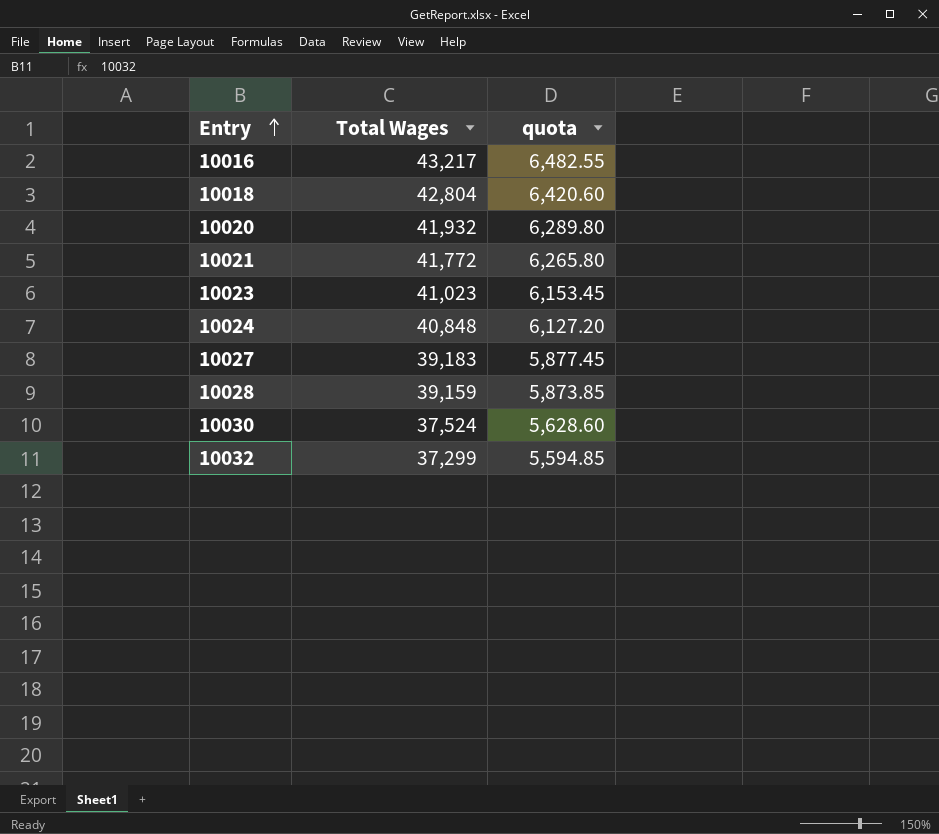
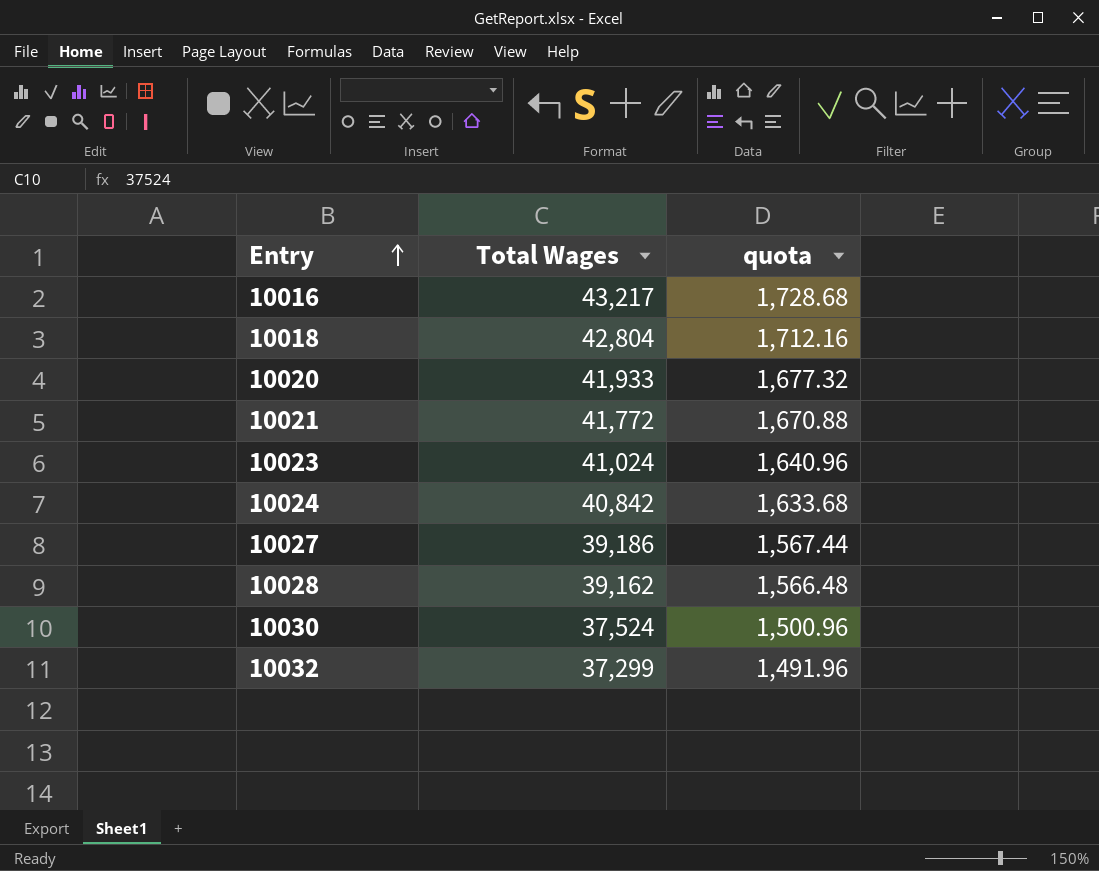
column quota | formula: [Total Wages] * 0.15 -> [Total Wages] * 0.04
10020 | Total Wages: 41,932 -> 41,933
10023 | Total Wages: 41,023 -> 41,024
10024 | Total Wages: 40,848 -> 40,842
10027 | Total Wages: 39,183 -> 39,186
10028 | Total Wages: 39,159 -> 39,162

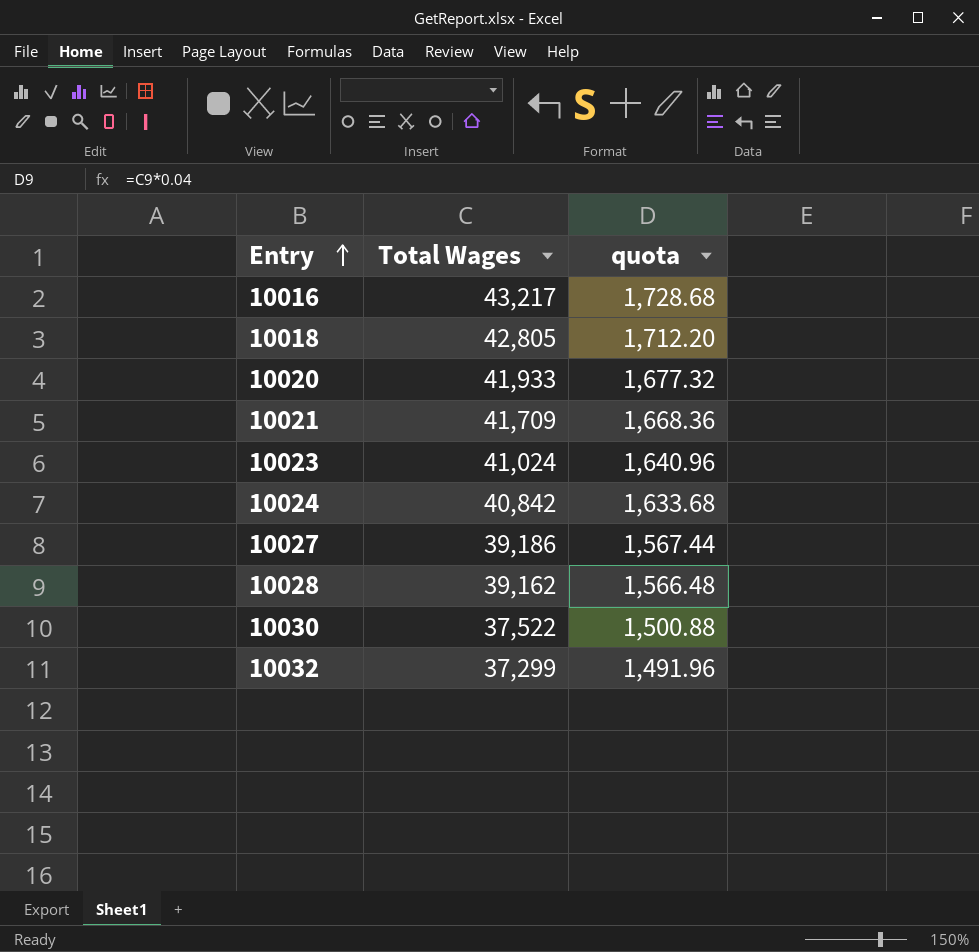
10018 | Total Wages: 42,804 -> 42,805
10018 | quota: 1,712.16 -> 1,712.20
10021 | Total Wages: 41,772 -> 41,709
10021 | quota: 1,670.88 -> 1,668.36
10030 | Total Wages: 37,524 -> 37,522
10030 | quota: 1,500.96 -> 1,500.88

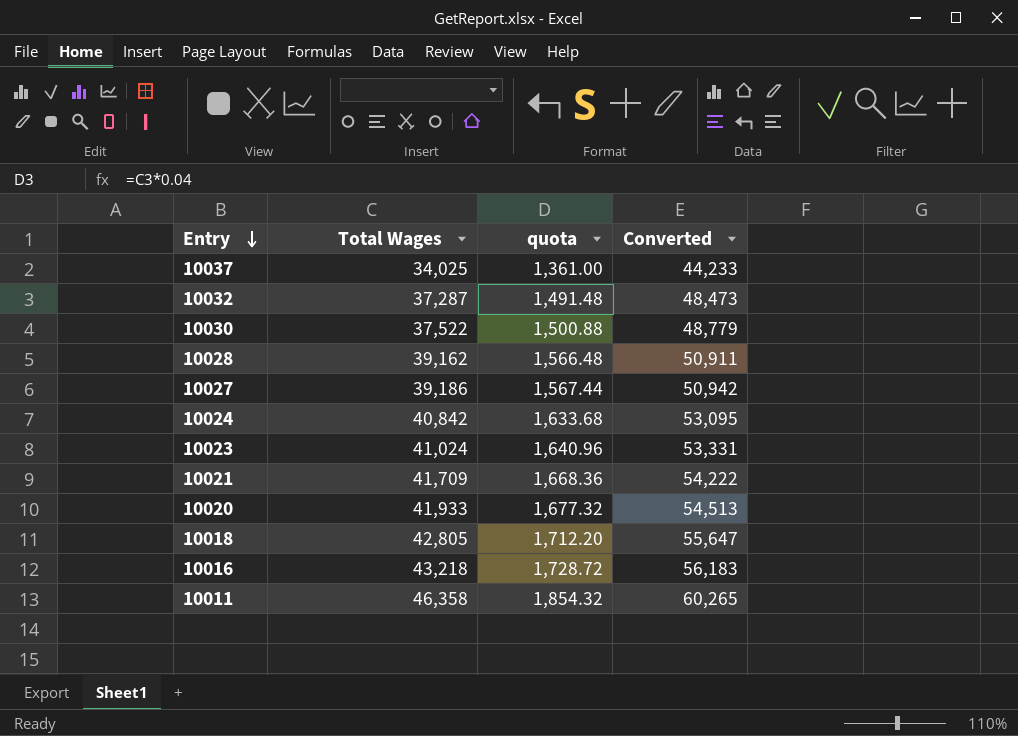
row order: Entry ascending -> Entry descending
column Converted | formula: none -> [Total Wages] * 1.3
row 10037: none -> 34,025 | 1,361.00 | 44,233
10032 | Total Wages: 37,299 -> 37,287
10032 | quota: 1,491.96 -> 1,491.48
10016 | Total Wages: 43,217 -> 43,218
10016 | quota: 1,728.68 -> 1,728.72
row 10011: none -> 46,358 | 1,854.32 | 60,265

